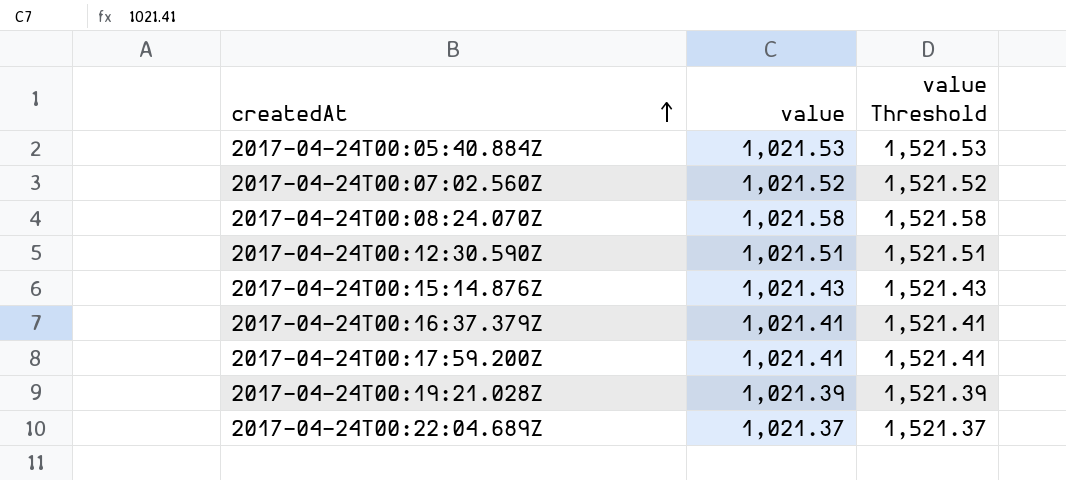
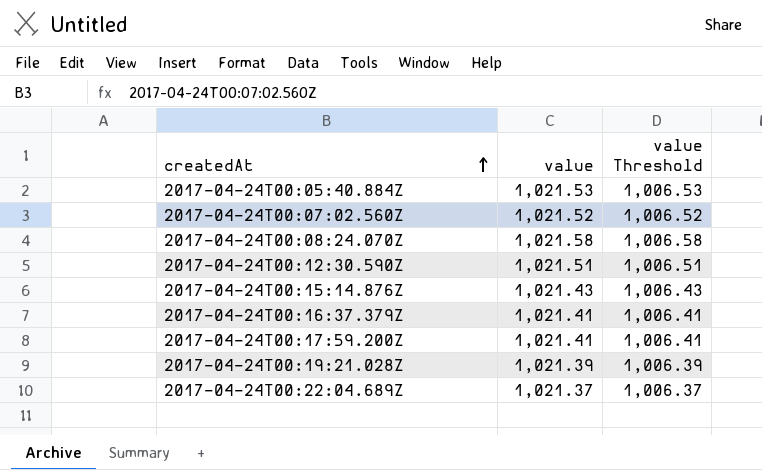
column value Threshold | formula: [value] + 500 -> [value] - 15

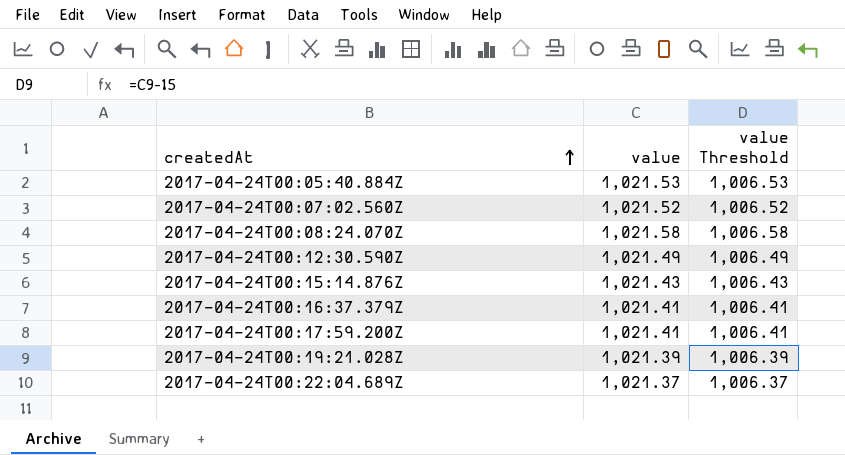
2017-04-24T00:12:30.590Z | value: 1,021.51 -> 1,021.49
2017-04-24T00:12:30.590Z | value Threshold: 1,006.51 -> 1,006.49

